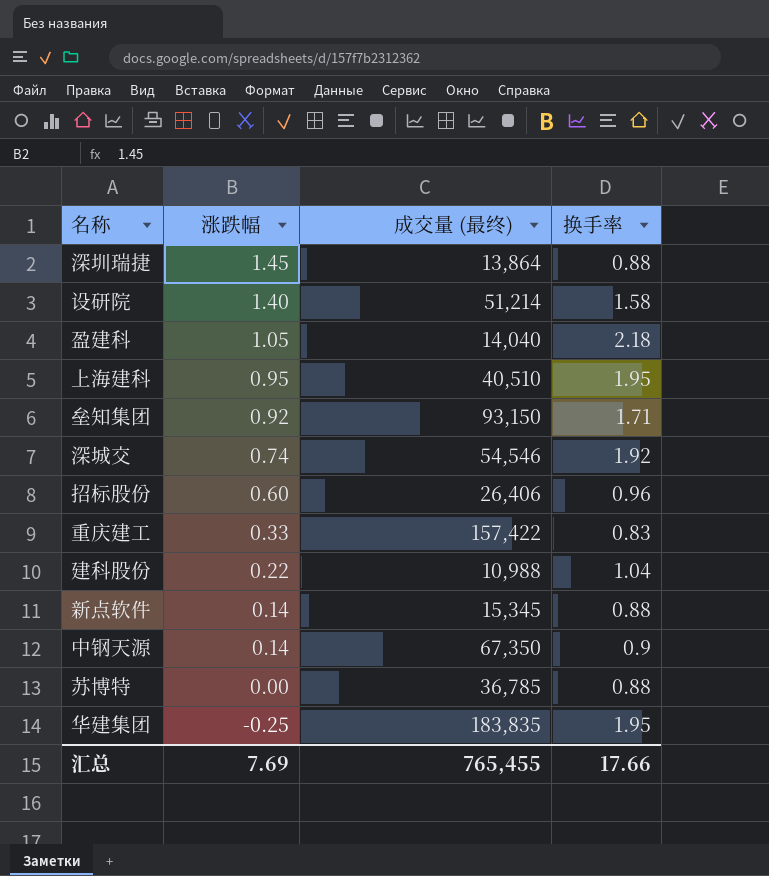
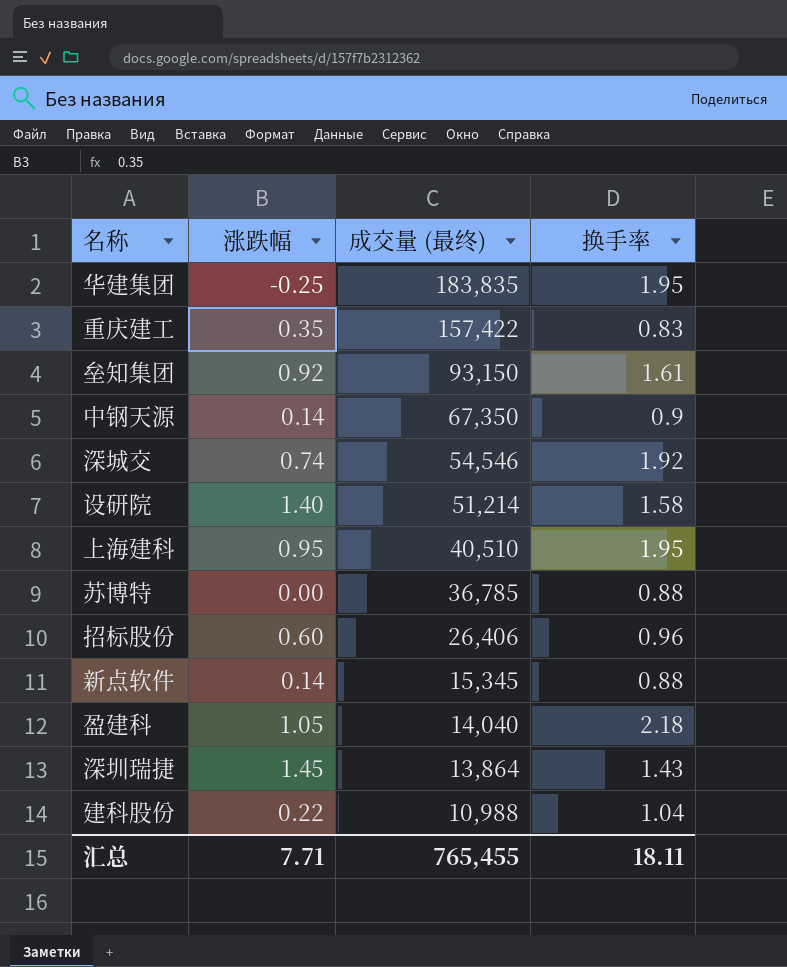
row order: 涨跌幅 descending -> 成交量 (最终) descending
重庆建工 | 涨跌幅: 0.33 -> 0.35
垒知集团 | 换手率: 1.71 -> 1.61
深圳瑞捷 | 换手率: 0.88 -> 1.43
汇总 | 涨跌幅: 7.69 -> 7.71
汇总 | 换手率: 17.66 -> 18.11

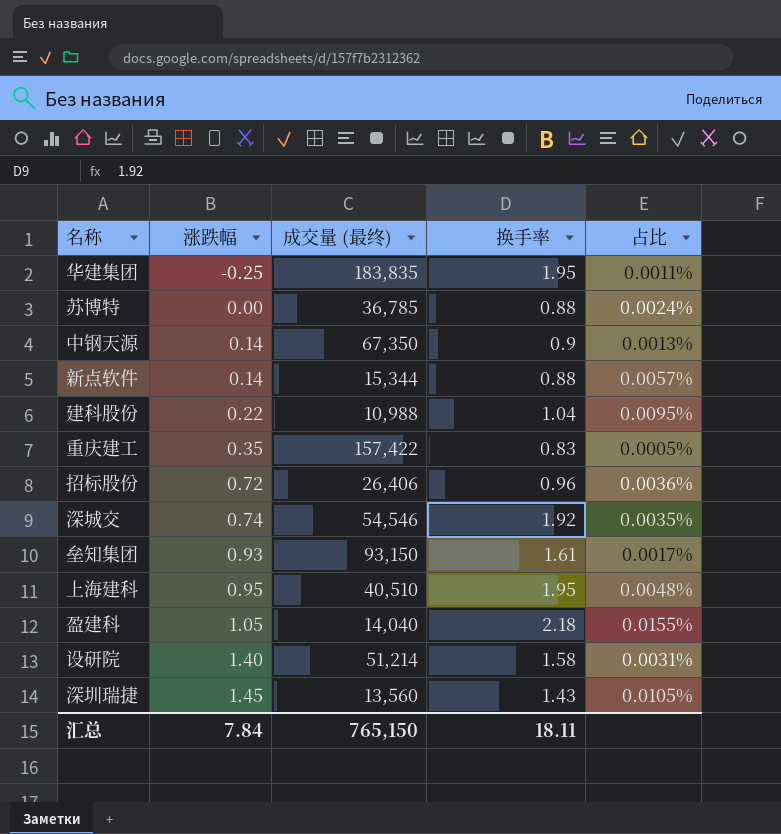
row order: 成交量 (最终) descending -> 涨跌幅 ascending
column 占比 | formula: none -> [换手率] / [成交量 (最终)]
新点软件 | 成交量 (最终): 15,345 -> 15,344
招标股份 | 涨跌幅: 0.60 -> 0.72
垒知集团 | 涨跌幅: 0.92 -> 0.93
深圳瑞捷 | 成交量 (最终): 13,864 -> 13,560
汇总 | 涨跌幅: 7.71 -> 7.84
汇总 | 成交量 (最终): 765,455 -> 765,150

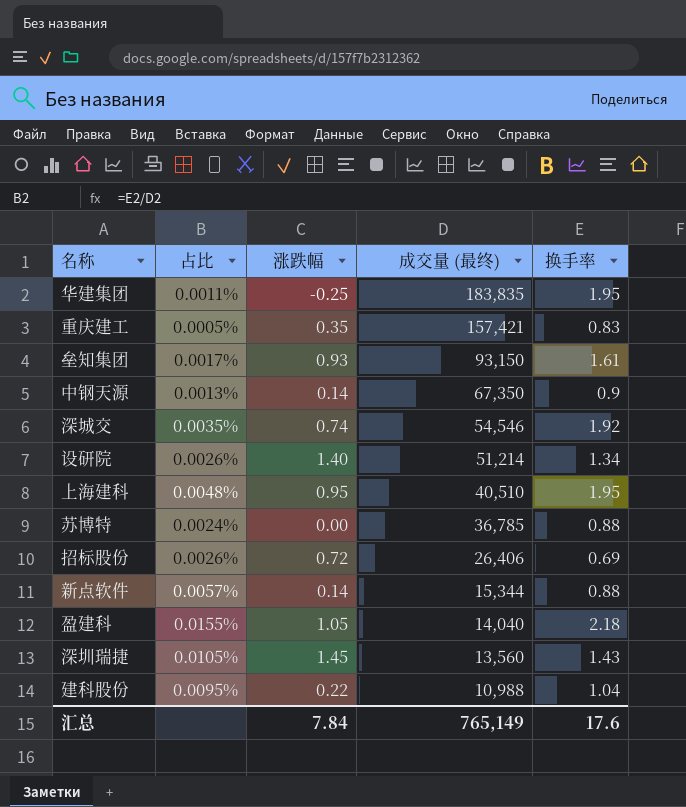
row order: 涨跌幅 ascending -> 成交量 (最终) descending
column 占比 | position: 5 -> 2
重庆建工 | 成交量 (最终): 157,422 -> 157,421
设研院 | 占比: 0.0031% -> 0.0026%
设研院 | 换手率: 1.58 -> 1.34
招标股份 | 占比: 0.0036% -> 0.0026%
招标股份 | 换手率: 0.96 -> 0.69
汇总 | 成交量 (最终): 765,150 -> 765,149
汇总 | 换手率: 18.11 -> 17.6

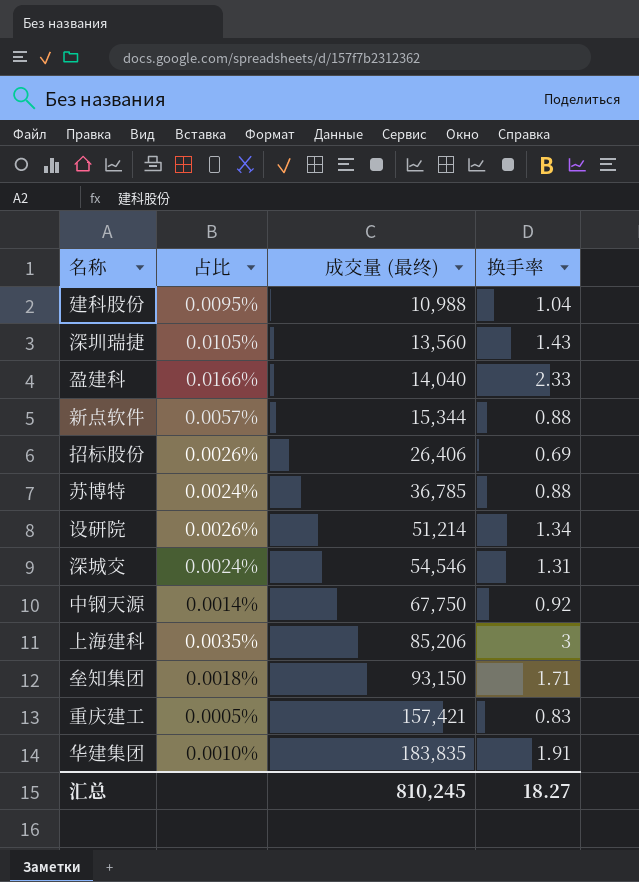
row order: 成交量 (最终) descending -> 成交量 (最终) ascending
column 涨跌幅 | position: 3 -> none
盈建科 | 占比: 0.0155% -> 0.0166%
盈建科 | 换手率: 2.18 -> 2.33
深城交 | 占比: 0.0035% -> 0.0024%
深城交 | 换手率: 1.92 -> 1.31
中钢天源 | 占比: 0.0013% -> 0.0014%
中钢天源 | 成交量 (最终): 67,350 -> 67,750
中钢天源 | 换手率: 0.9 -> 0.92
上海建科 | 占比: 0.0048% -> 0.0035%
上海建科 | 成交量 (最终): 40,510 -> 85,206
上海建科 | 换手率: 1.95 -> 3
垒知集团 | 占比: 0.0017% -> 0.0018%
垒知集团 | 换手率: 1.61 -> 1.71
华建集团 | 占比: 0.0011% -> 0.0010%
华建集团 | 换手率: 1.95 -> 1.91
汇总 | 成交量 (最终): 765,149 -> 810,245
汇总 | 换手率: 17.6 -> 18.27

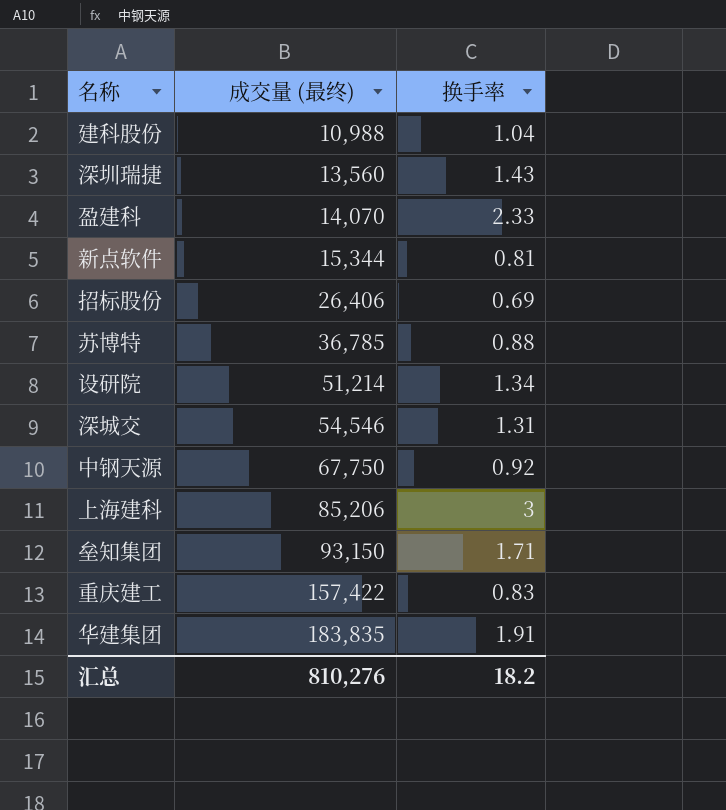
column 占比 | formula: [换手率] / [成交量 (最终)] -> none
盈建科 | 成交量 (最终): 14,040 -> 14,070
新点软件 | 换手率: 0.88 -> 0.81
重庆建工 | 成交量 (最终): 157,421 -> 157,422
汇总 | 成交量 (最终): 810,245 -> 810,276
汇总 | 换手率: 18.27 -> 18.2

